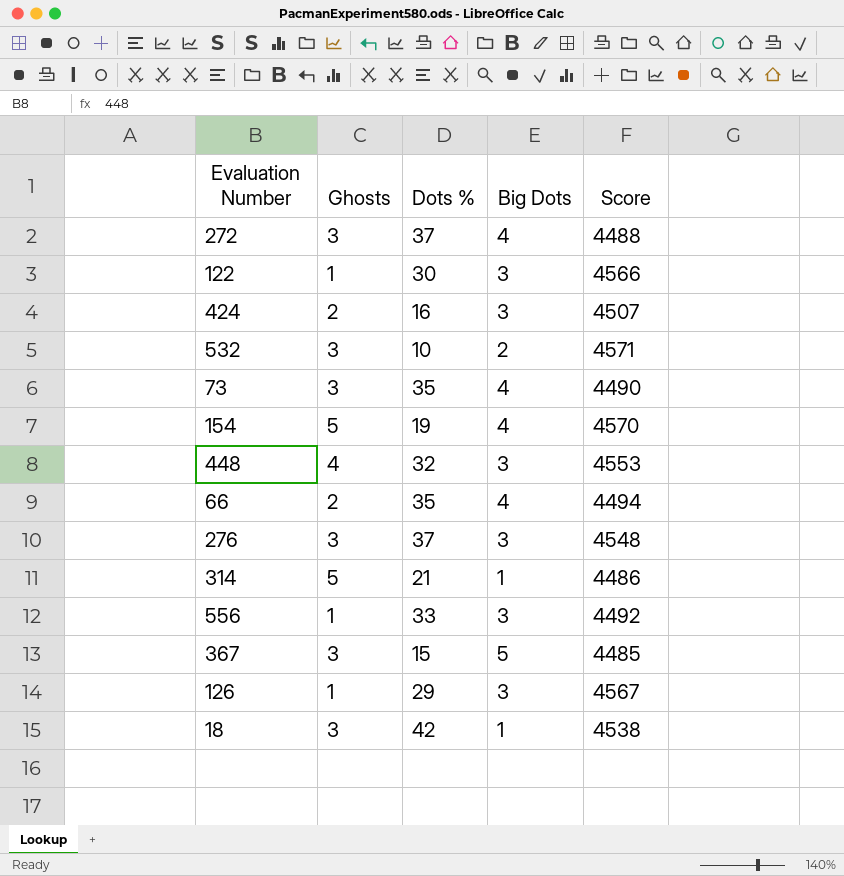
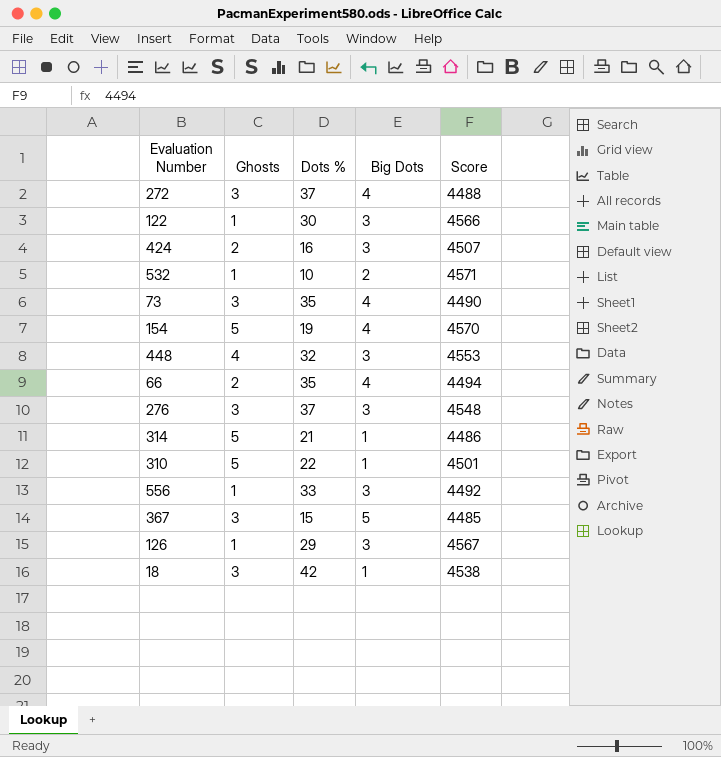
532 | Ghosts: 3 -> 1
row 310: none -> 5 | 22 | 1 | 4501

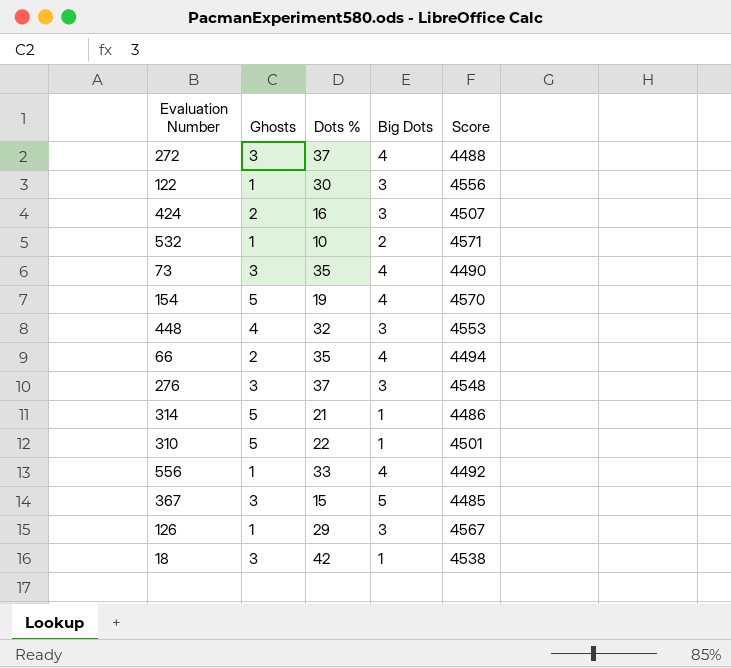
122 | Score: 4566 -> 4556
556 | Big Dots: 3 -> 4

